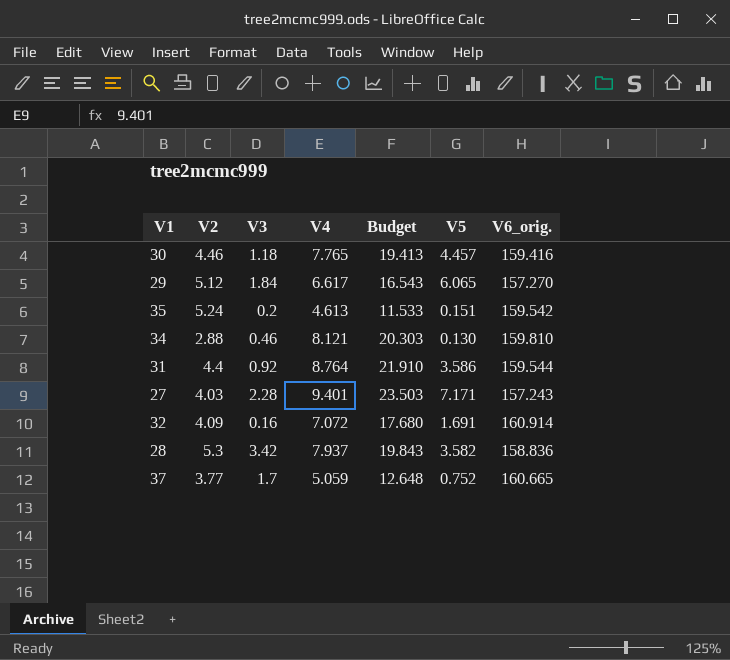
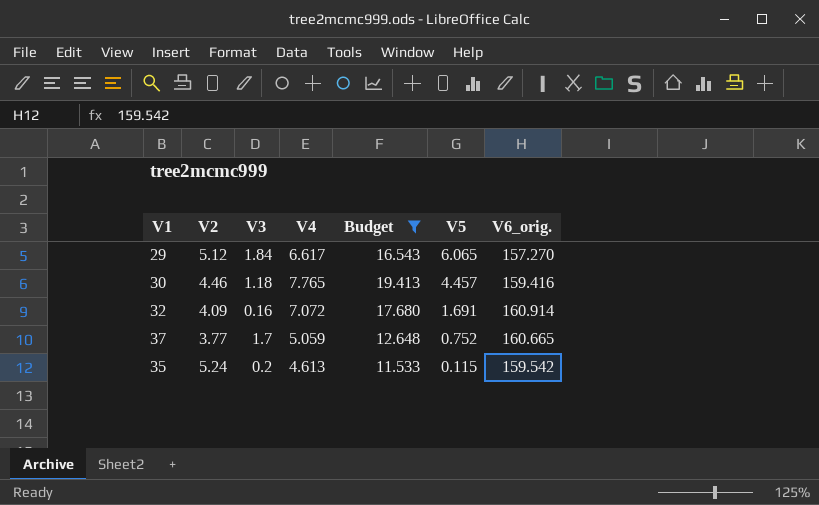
filter: none -> Budget <= 19.413
row order: none -> V5 descending
35 | V5: 0.151 -> 0.115

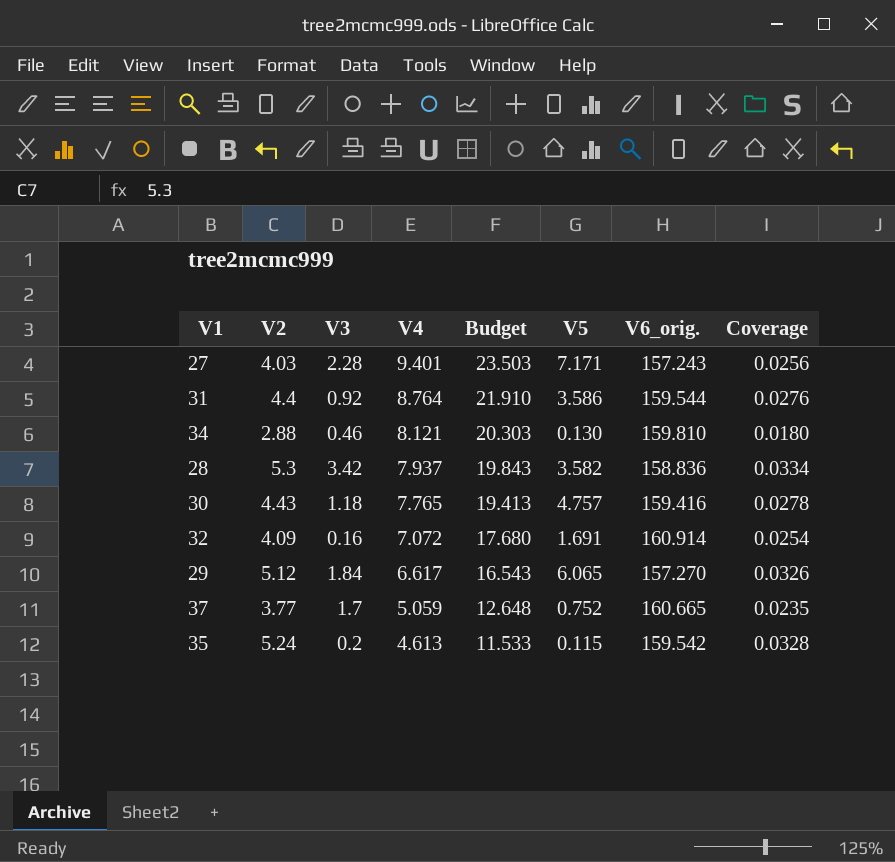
filter: Budget <= 19.413 -> none
row order: V5 descending -> V4 descending
column Coverage | formula: none -> [V2] / [V6_orig.]
30 | V2: 4.46 -> 4.43
30 | V5: 4.457 -> 4.757

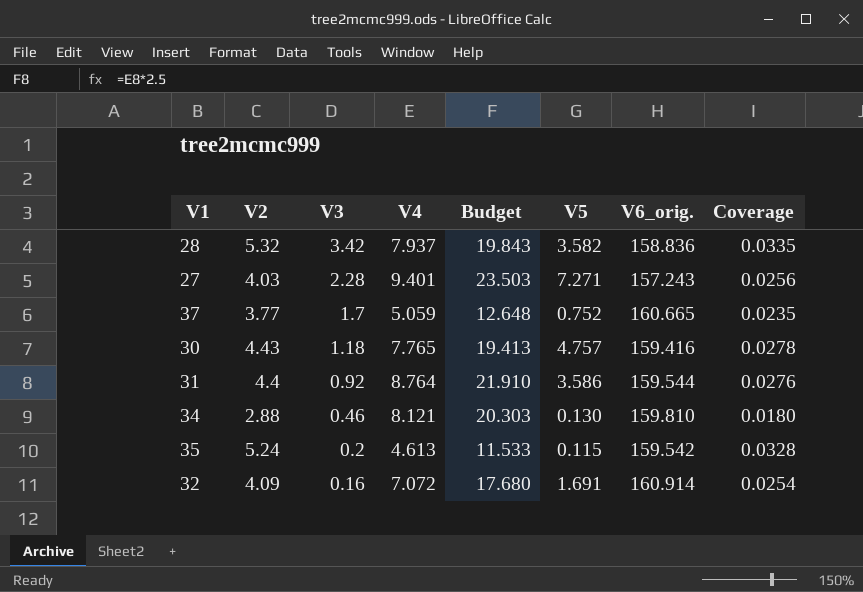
row order: V4 descending -> V3 descending
row 29: 5.12 | 1.84 | 6.617 | 16.543 | 6.065 | 157.270 | 0.0326 -> none
28 | V2: 5.3 -> 5.32
28 | Coverage: 0.0334 -> 0.0335
27 | V5: 7.171 -> 7.271

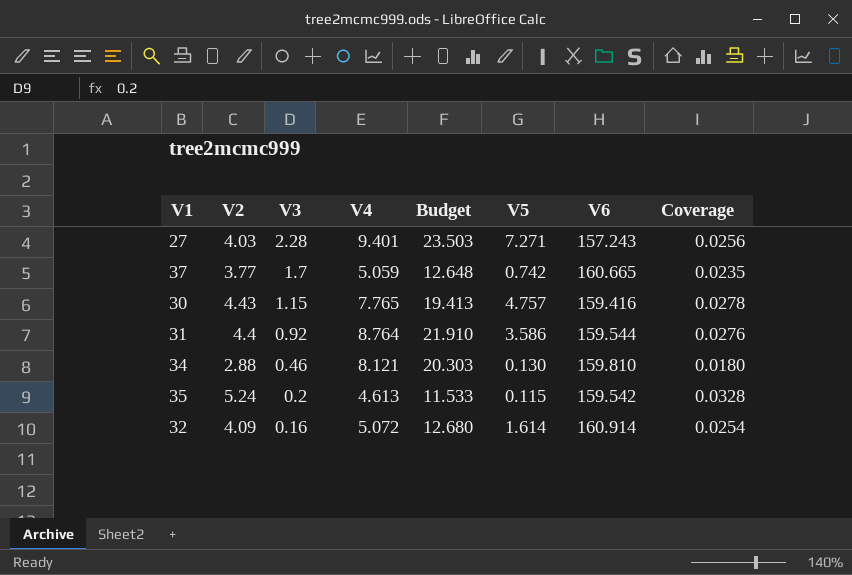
column name: V6_orig. -> V6
row 28: 5.32 | 3.42 | 7.937 | 19.843 | 3.582 | 158.836 | 0.0335 -> none
37 | V5: 0.752 -> 0.742
30 | V3: 1.18 -> 1.15
32 | V4: 7.072 -> 5.072
32 | Budget: 17.680 -> 12.680
32 | V5: 1.691 -> 1.614

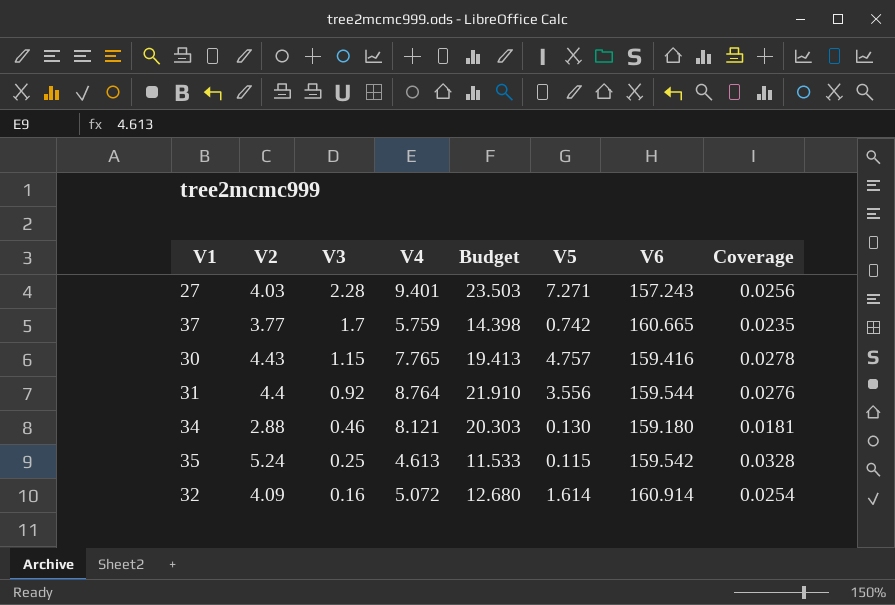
37 | V4: 5.059 -> 5.759
37 | Budget: 12.648 -> 14.398
31 | V5: 3.586 -> 3.556
34 | V6: 159.810 -> 159.180
34 | Coverage: 0.0180 -> 0.0181
35 | V3: 0.2 -> 0.25

